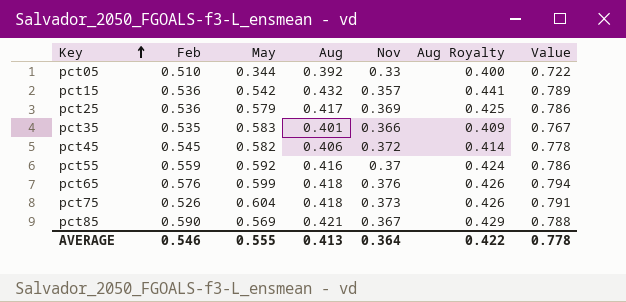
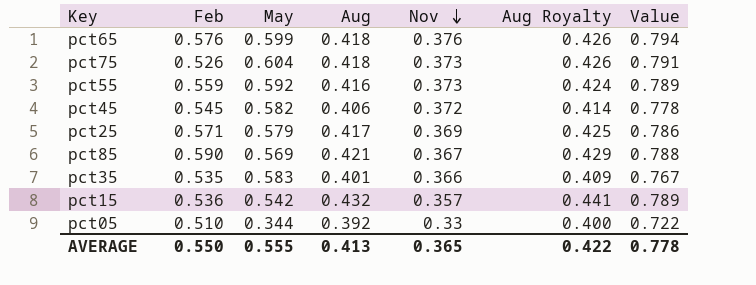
row order: Key ascending -> Nov descending
pct55 | Nov: 0.37 -> 0.373
pct55 | Value: 0.786 -> 0.789
pct25 | Feb: 0.536 -> 0.571
AVERAGE | Feb: 0.546 -> 0.550
AVERAGE | Nov: 0.364 -> 0.365

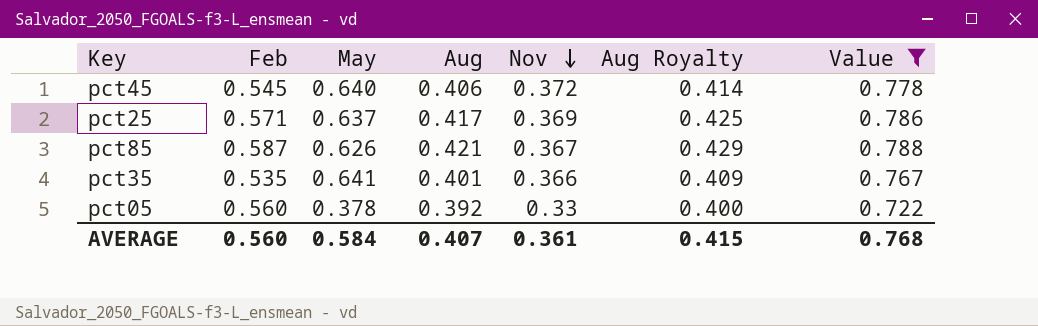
filter: none -> Value <= 0.788
pct45 | May: 0.582 -> 0.640
pct25 | May: 0.579 -> 0.637
pct85 | Feb: 0.590 -> 0.587
pct85 | May: 0.569 -> 0.626
pct35 | May: 0.583 -> 0.641
pct05 | Feb: 0.510 -> 0.560
pct05 | May: 0.344 -> 0.378
AVERAGE | Feb: 0.550 -> 0.560
AVERAGE | May: 0.555 -> 0.584
AVERAGE | Aug: 0.413 -> 0.407
AVERAGE | Nov: 0.365 -> 0.361
AVERAGE | Aug Royalty: 0.422 -> 0.415
AVERAGE | Value: 0.778 -> 0.768

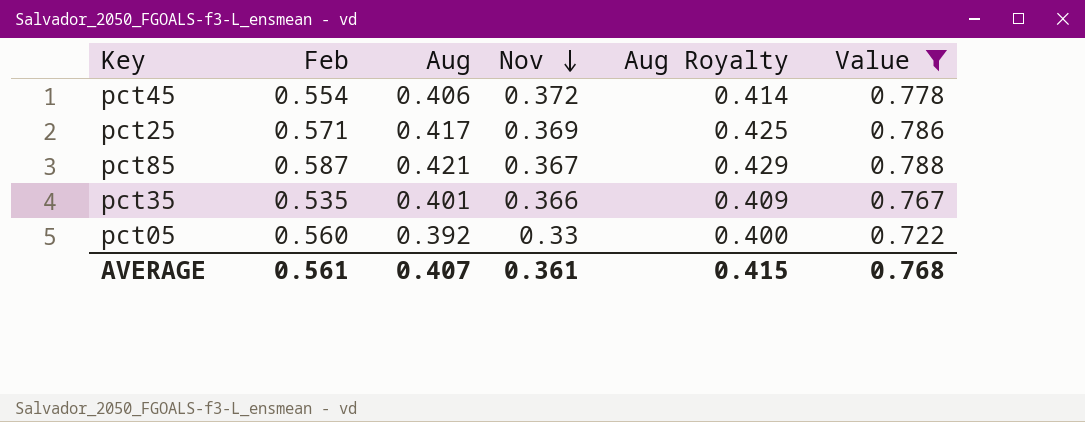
column May | position: 3 -> none
pct45 | Feb: 0.545 -> 0.554
AVERAGE | Feb: 0.560 -> 0.561

